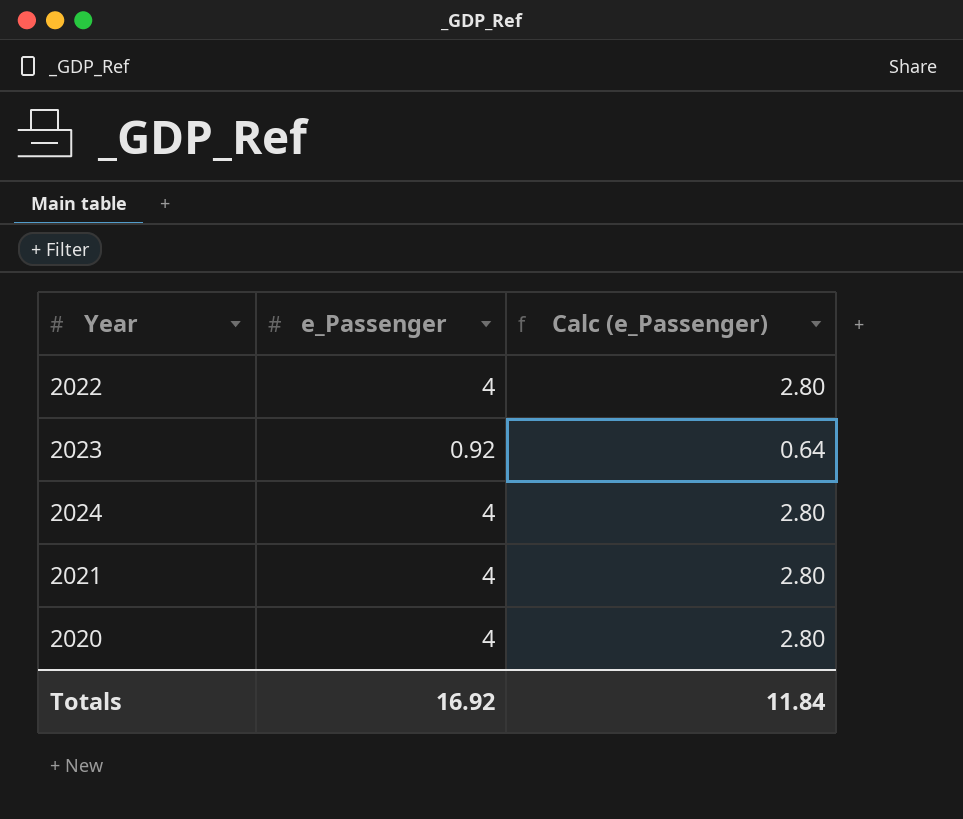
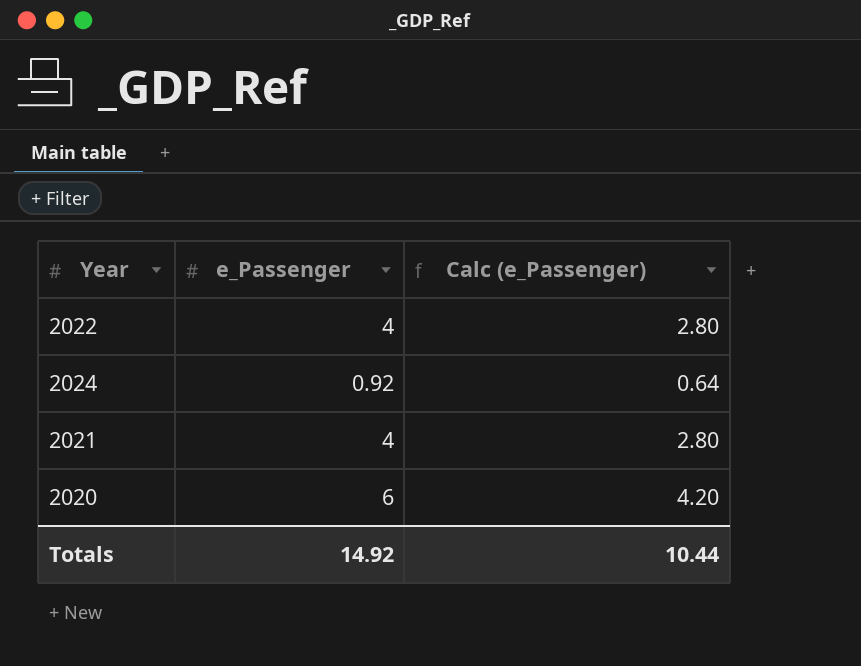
row 2023: 0.92 | 0.64 -> none
2024 | e_Passenger: 4 -> 0.92
2024 | Calc (e_Passenger): 2.80 -> 0.64
2020 | e_Passenger: 4 -> 6
2020 | Calc (e_Passenger): 2.80 -> 4.20
Totals | e_Passenger: 16.92 -> 14.92
Totals | Calc (e_Passenger): 11.84 -> 10.44

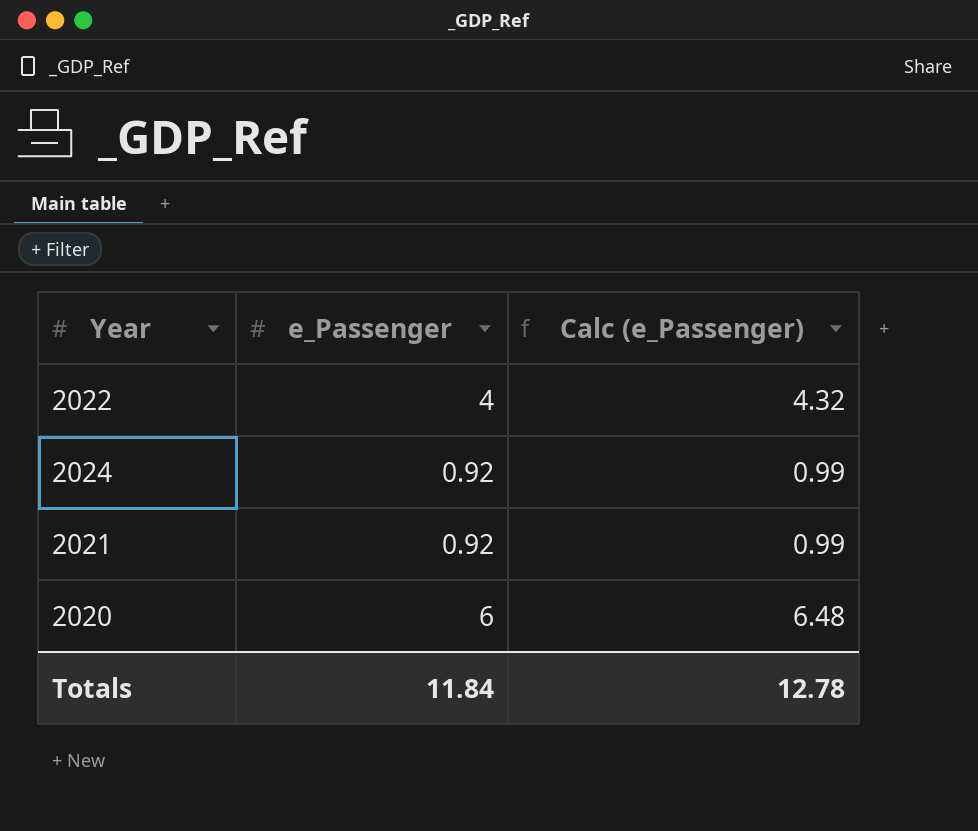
column Calc (e_Passenger) | formula: [e_Passenger] * 0.7 -> [e_Passenger] * 1.08
2021 | e_Passenger: 4 -> 0.92
Totals | e_Passenger: 14.92 -> 11.84
Totals | Calc (e_Passenger): 10.44 -> 12.78

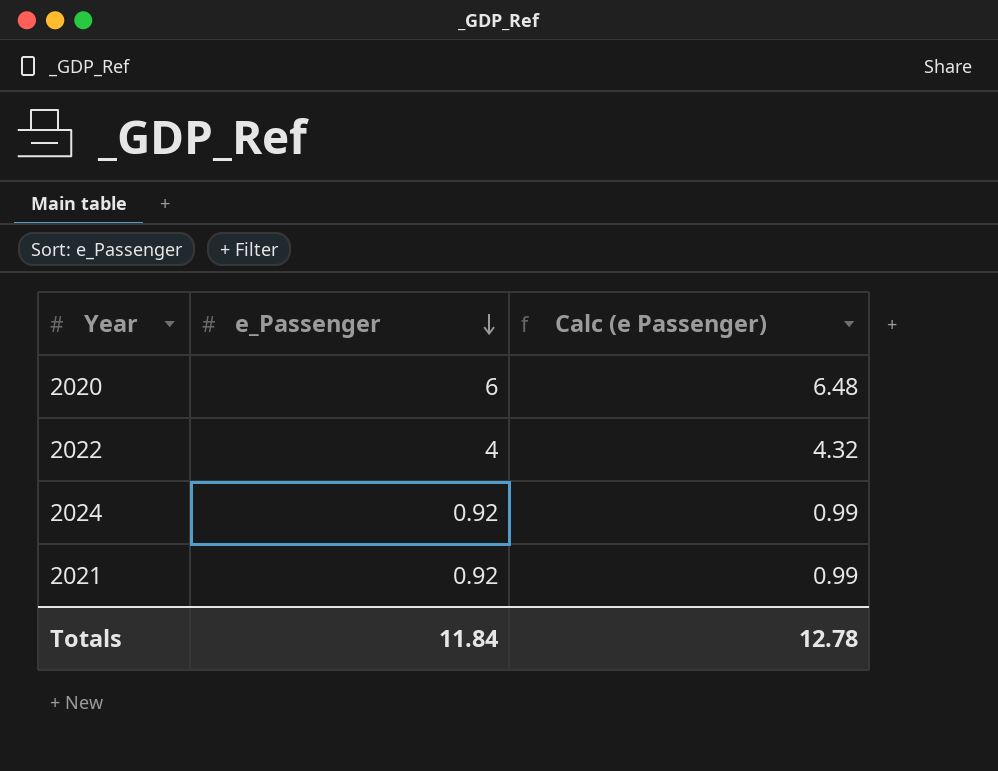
row order: none -> e_Passenger descending
column name: Calc (e_Passenger) -> Calc (e Passenger)

